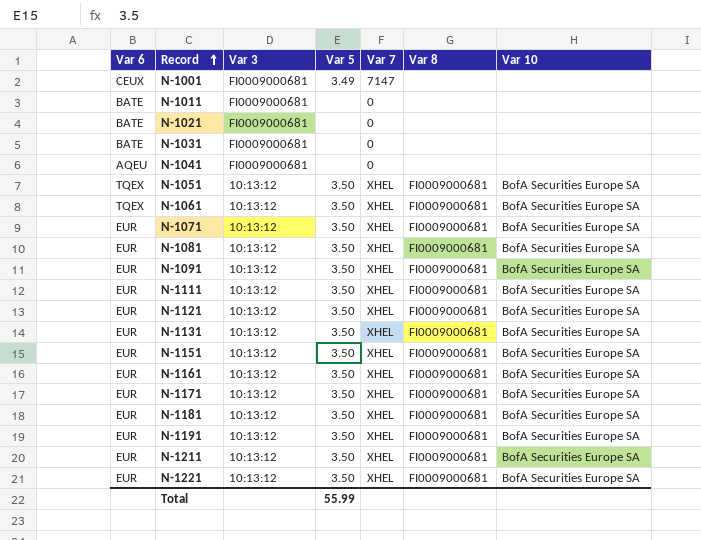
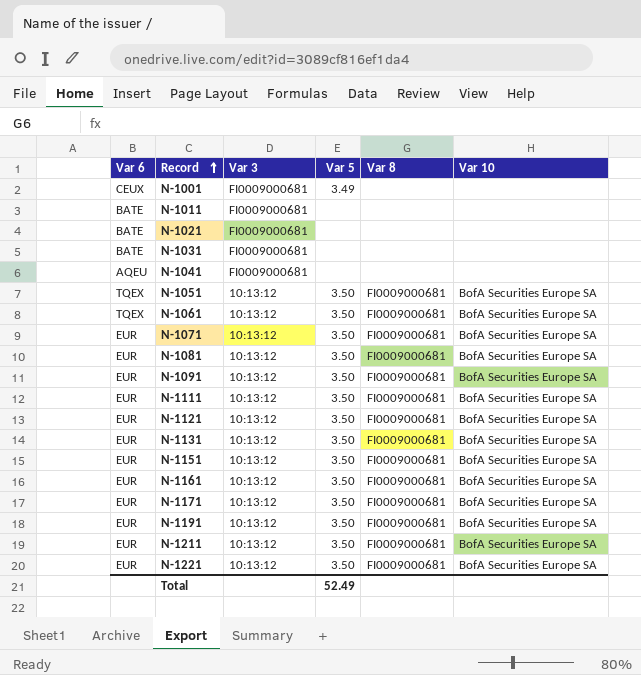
column Var 7 | position: 5 -> none
row N-1181: EUR | 10:13:12 | 3.50 | XHEL | FI0009000681 | BofA Securities Europe SA -> none
Total | Var 5: 55.99 -> 52.49

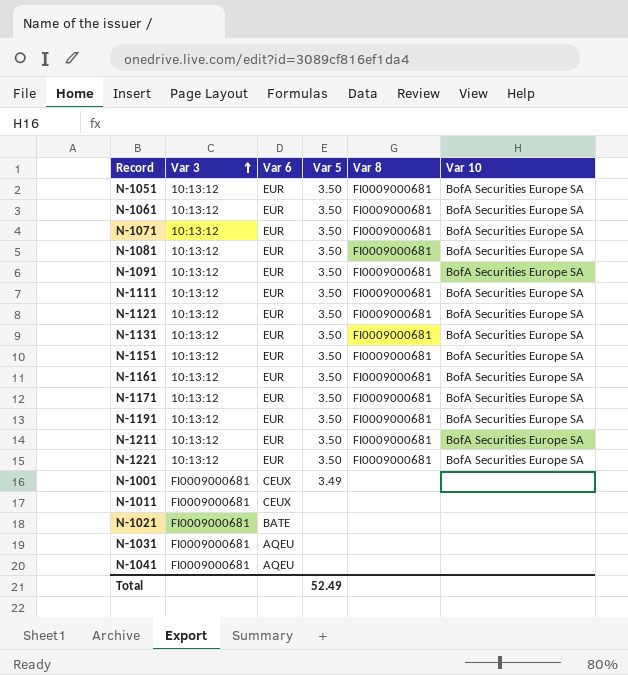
row order: Record ascending -> Var 3 ascending
column Var 6 | position: 1 -> 3
N-1051 | Var 6: TQEX -> EUR
N-1061 | Var 6: TQEX -> EUR
N-1011 | Var 6: BATE -> CEUX
N-1031 | Var 6: BATE -> AQEU

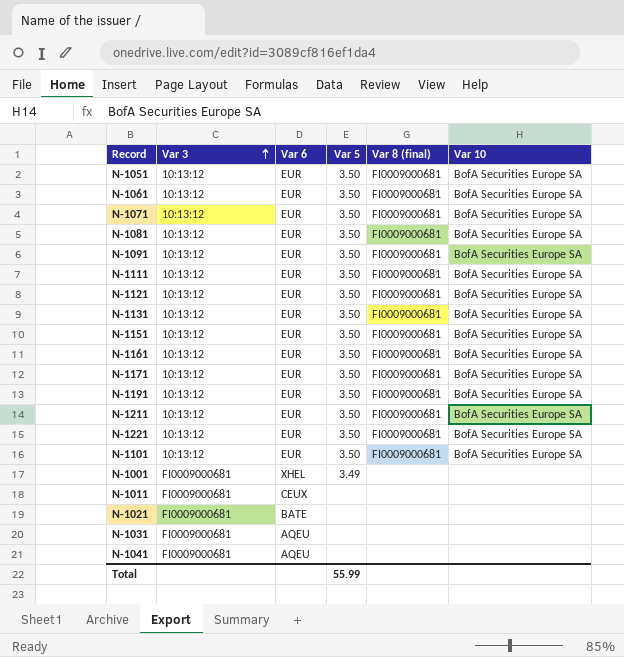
column name: Var 8 -> Var 8 (final)
row N-1101: none -> 10:13:12 | EUR | 3.50 | FI0009000681 | BofA Securities Europe SA
N-1001 | Var 6: CEUX -> XHEL
Total | Var 5: 52.49 -> 55.99

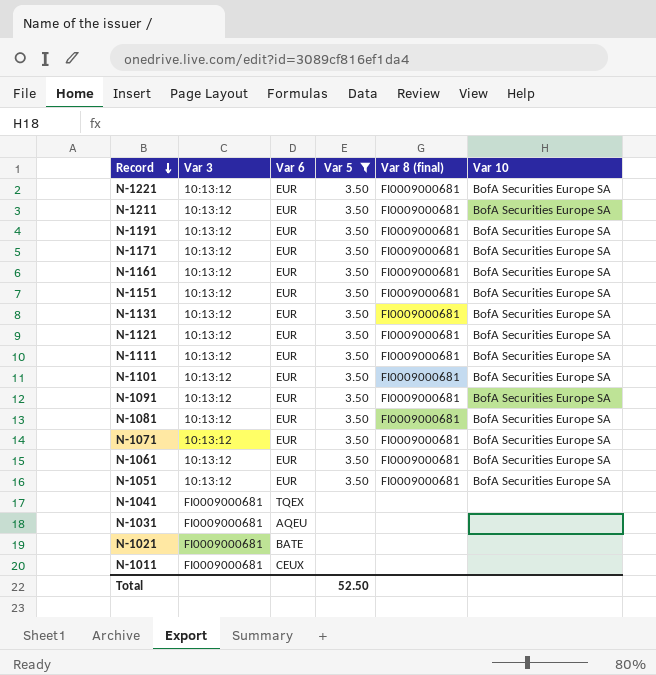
filter: none -> Var 5 != 3.49
row order: Var 3 ascending -> Record descending
N-1041 | Var 6: AQEU -> TQEX
Total | Var 5: 55.99 -> 52.50

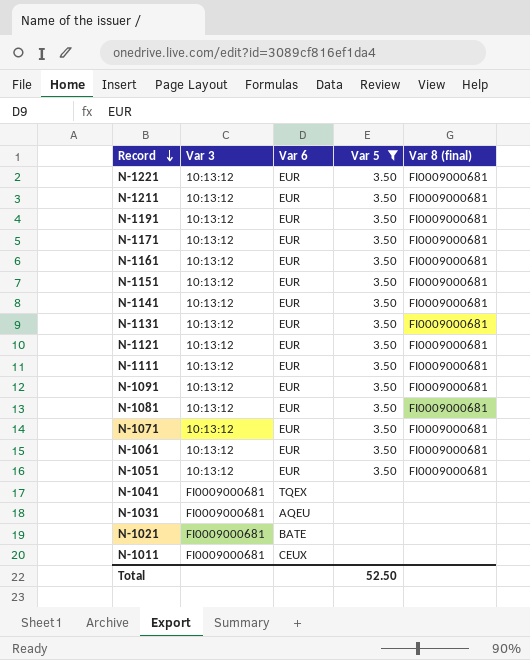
column Var 10 | position: 6 -> none
row N-1101: 10:13:12 | EUR | 3.50 | FI0009000681 | BofA Securities Europe SA -> none
row N-1141: none -> 10:13:12 | EUR | 3.50 | FI0009000681

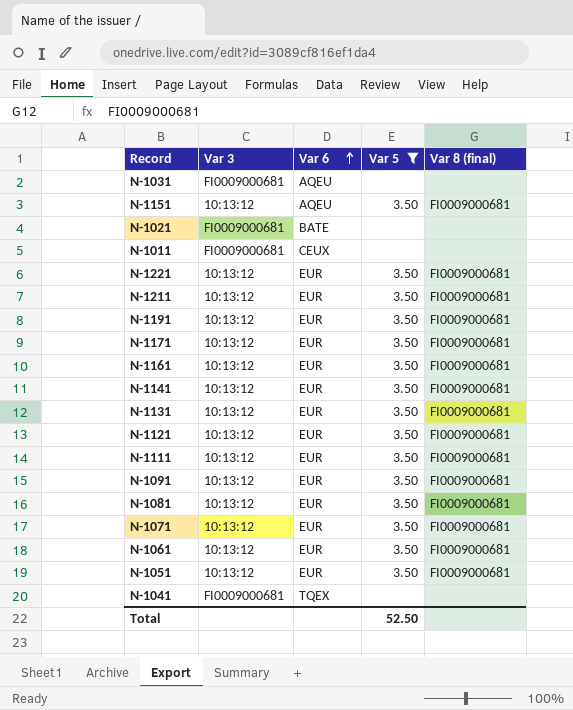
row order: Record descending -> Var 6 ascending
N-1151 | Var 6: EUR -> AQEU

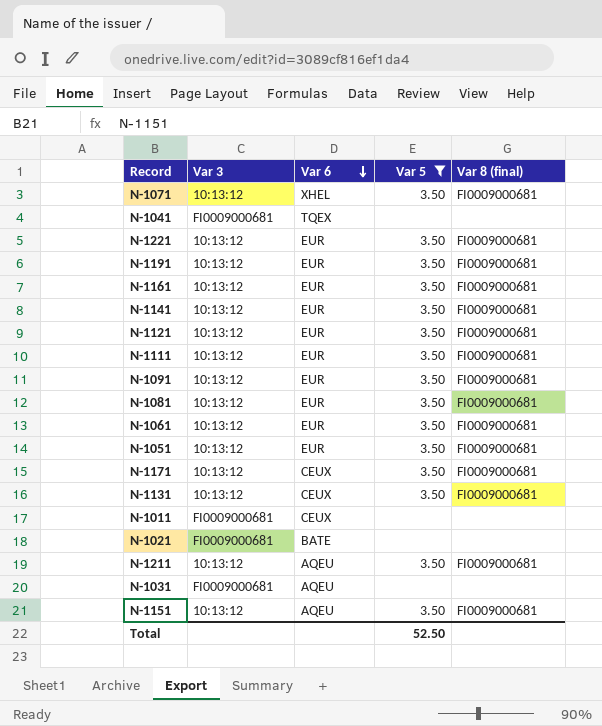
row order: Var 6 ascending -> Var 6 descending
N-1071 | Var 6: EUR -> XHEL
N-1171 | Var 6: EUR -> CEUX
N-1131 | Var 6: EUR -> CEUX
N-1211 | Var 6: EUR -> AQEU

